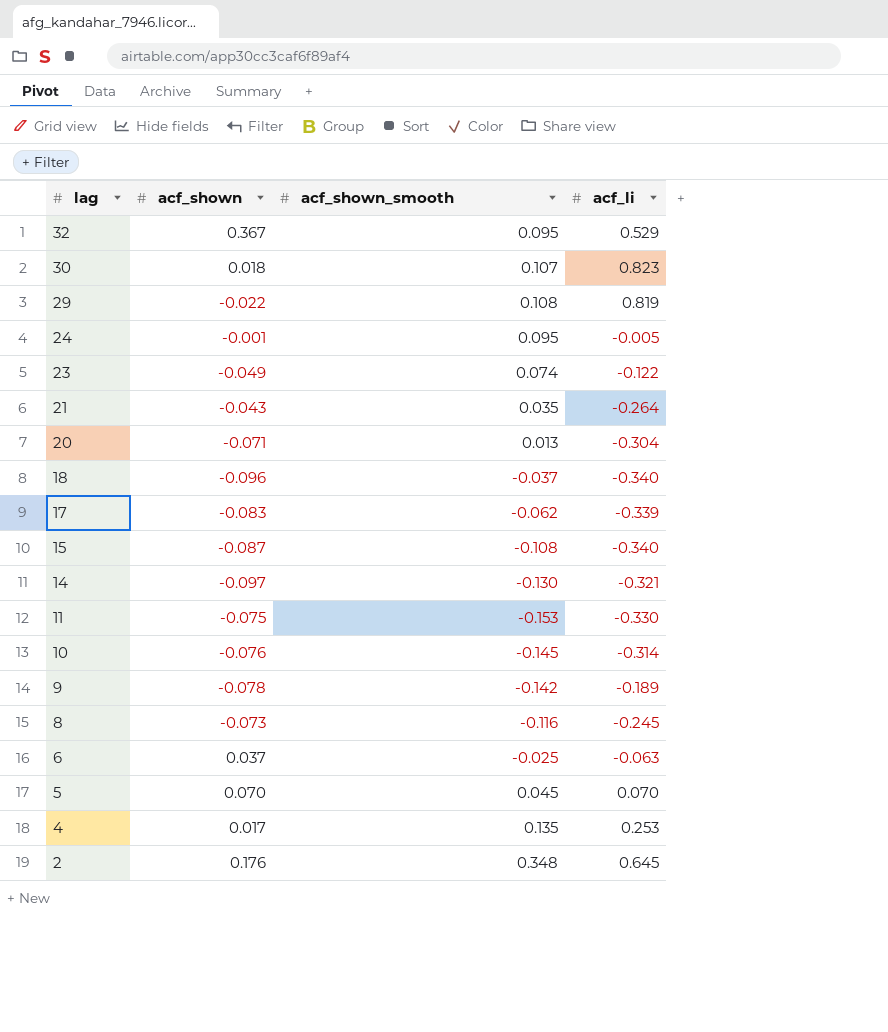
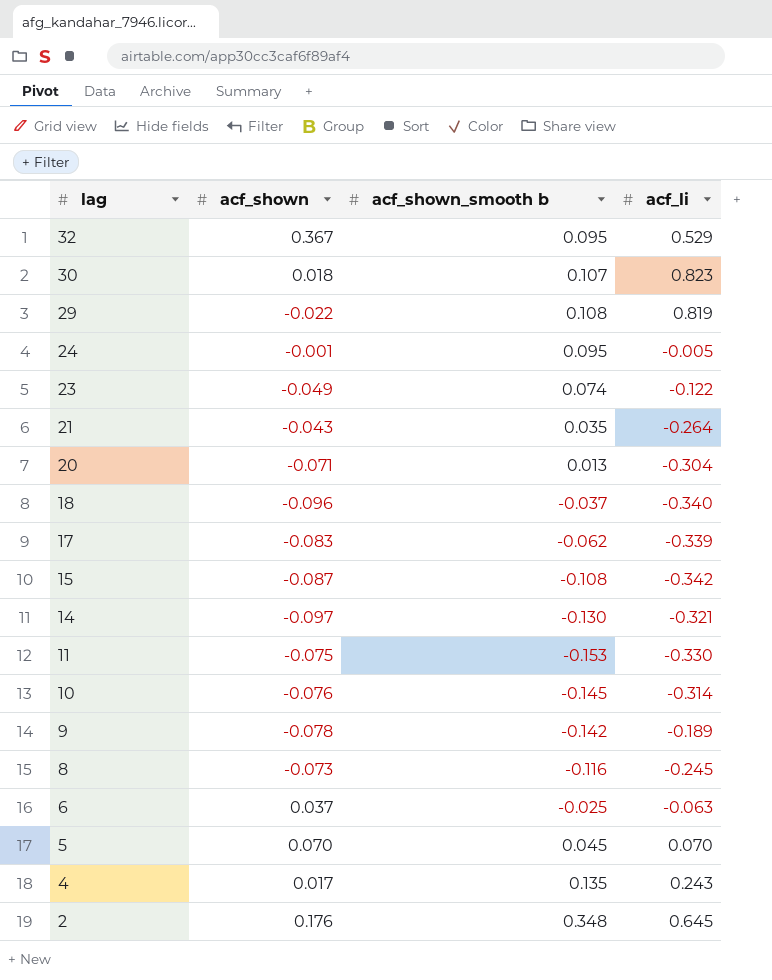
column name: acf_shown_smooth -> acf_shown_smooth b
15 | acf_li: -0.340 -> -0.342
4 | acf_li: 0.253 -> 0.243

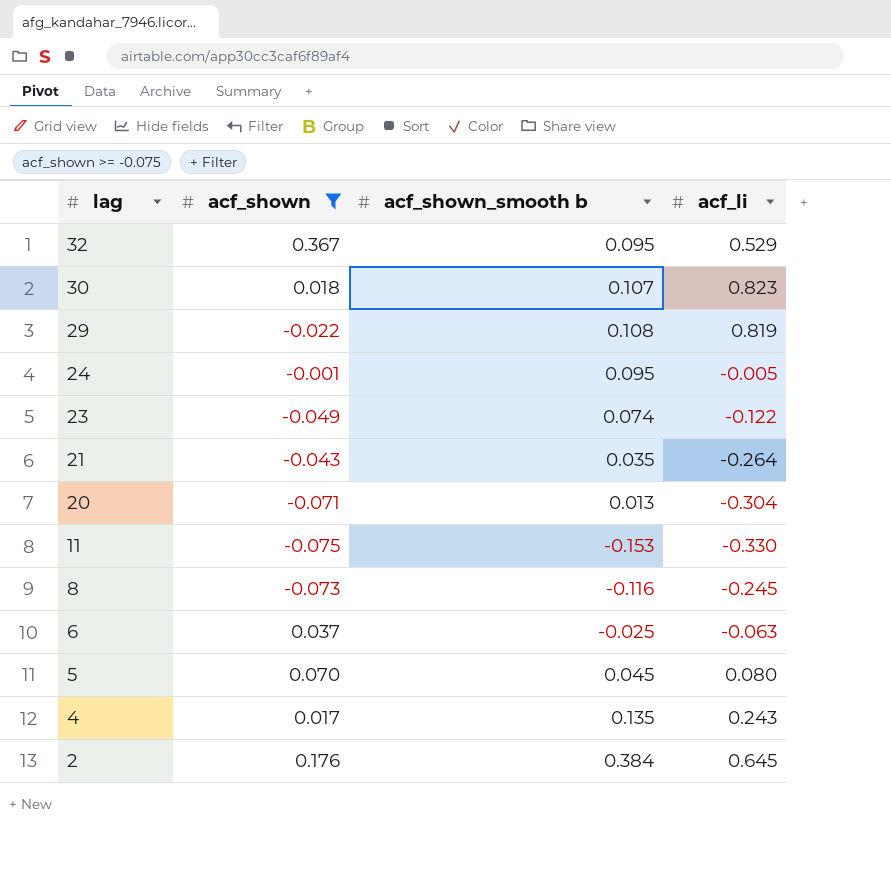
filter: none -> acf_shown >= -0.075
5 | acf_li: 0.070 -> 0.080
2 | acf_shown_smooth b: 0.348 -> 0.384

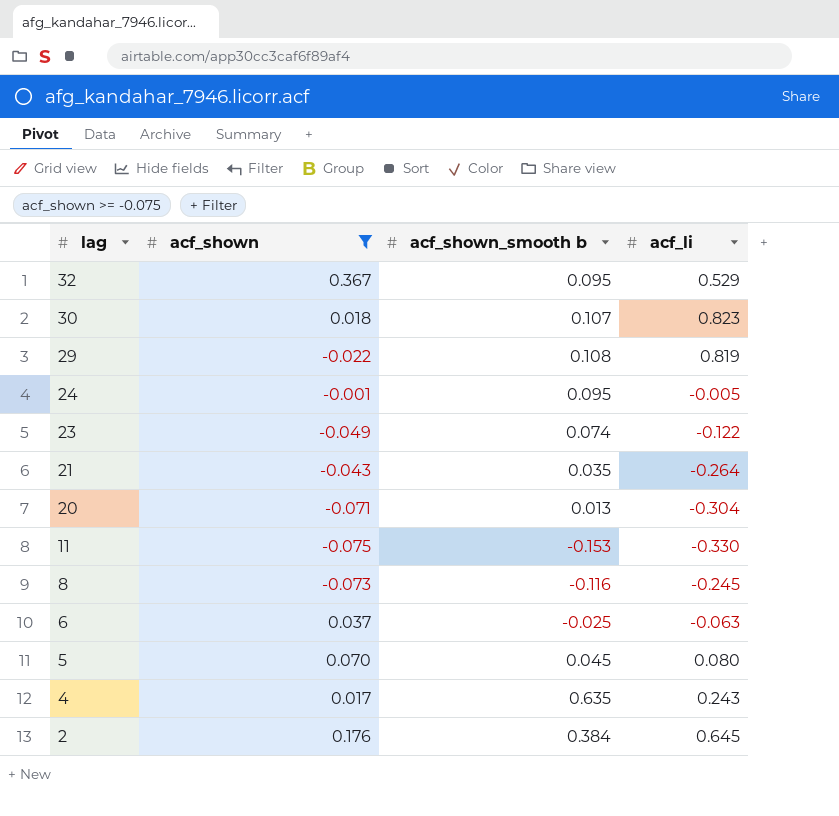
4 | acf_shown_smooth b: 0.135 -> 0.635

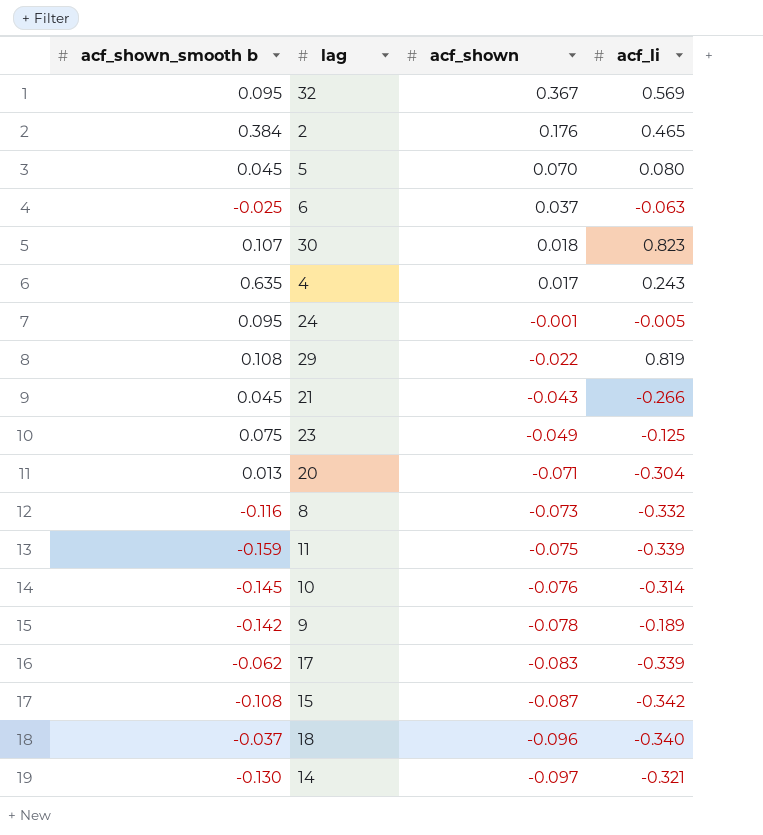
filter: acf_shown >= -0.075 -> none
row order: lag descending -> acf_shown descending
column acf_shown_smooth b | position: 3 -> 1
32 | acf_li: 0.529 -> 0.569
2 | acf_li: 0.645 -> 0.465
21 | acf_shown_smooth b: 0.035 -> 0.045
21 | acf_li: -0.264 -> -0.266
23 | acf_shown_smooth b: 0.074 -> 0.075
23 | acf_li: -0.122 -> -0.125
8 | acf_li: -0.245 -> -0.332
11 | acf_shown_smooth b: -0.153 -> -0.159
11 | acf_li: -0.330 -> -0.339

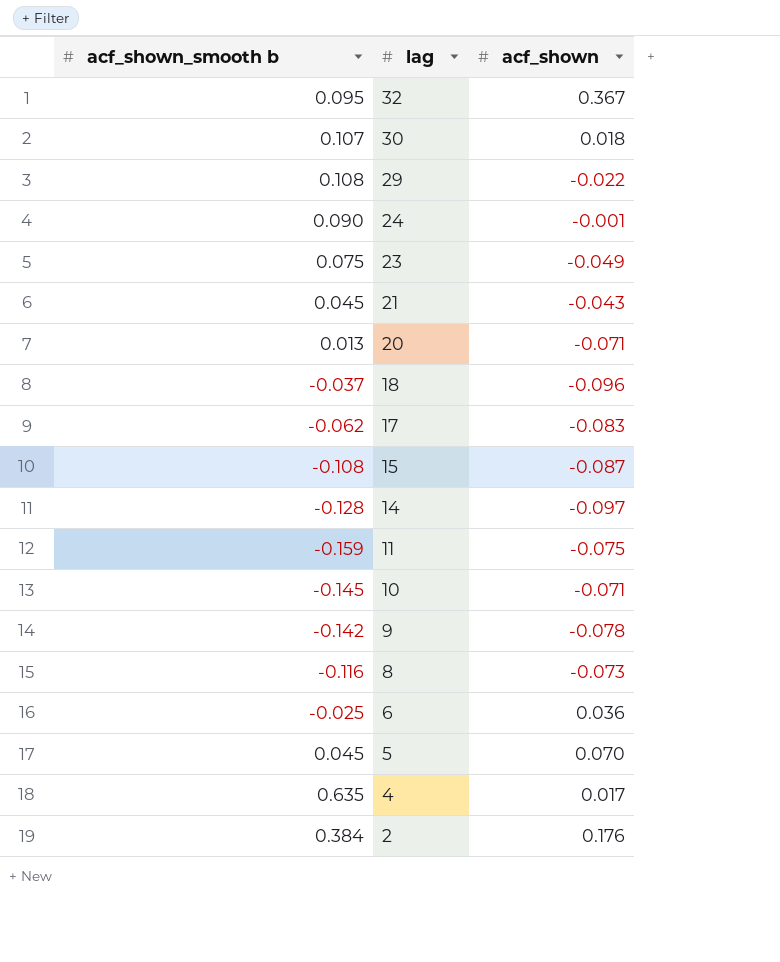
row order: acf_shown descending -> lag descending
column acf_li | position: 4 -> none
24 | acf_shown_smooth b: 0.095 -> 0.090
14 | acf_shown_smooth b: -0.130 -> -0.128
10 | acf_shown: -0.076 -> -0.071
6 | acf_shown: 0.037 -> 0.036

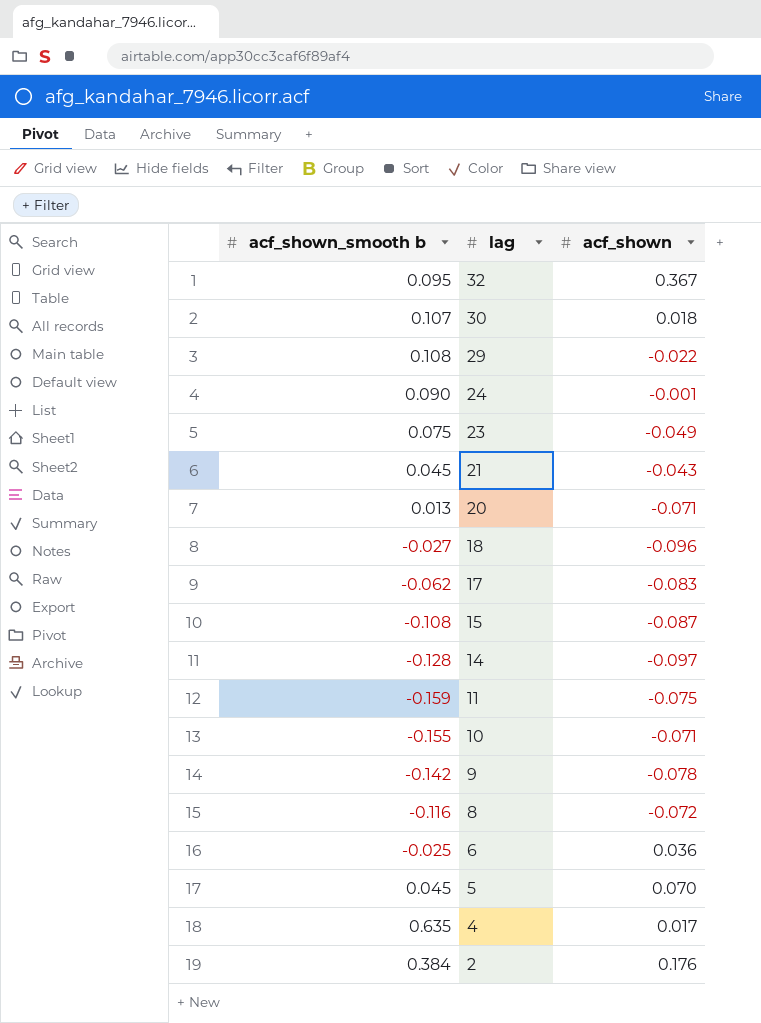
18 | acf_shown_smooth b: -0.037 -> -0.027
10 | acf_shown_smooth b: -0.145 -> -0.155
8 | acf_shown: -0.073 -> -0.072

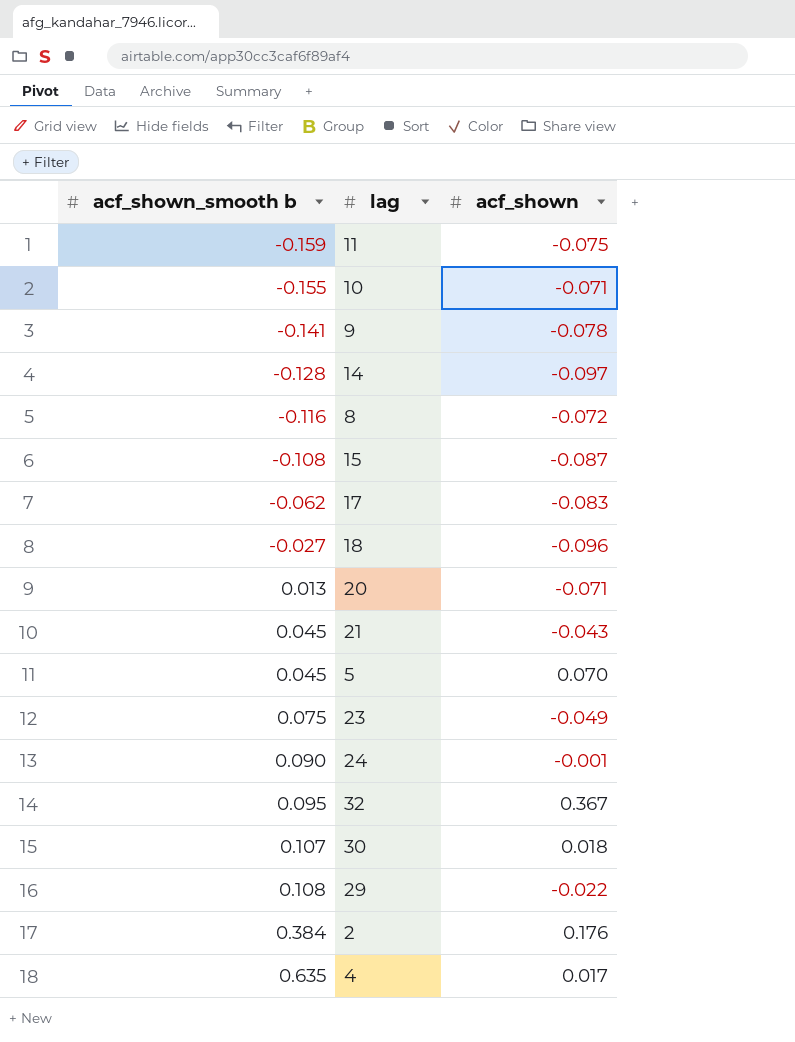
row order: lag descending -> acf_shown_smooth b ascending
row 6: -0.025 | 0.036 -> none
9 | acf_shown_smooth b: -0.142 -> -0.141

